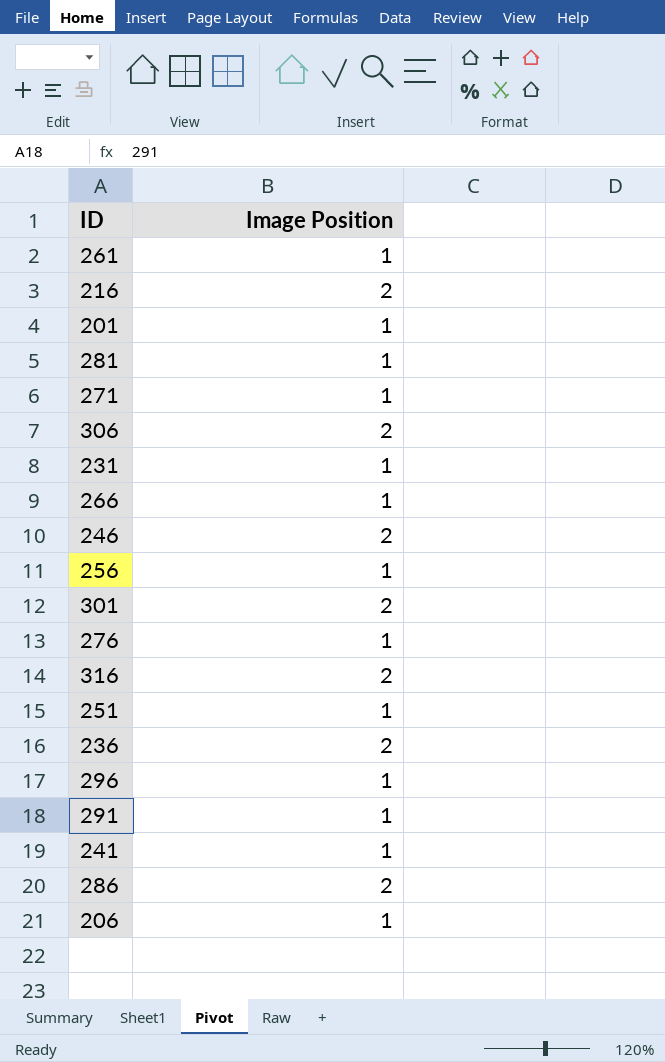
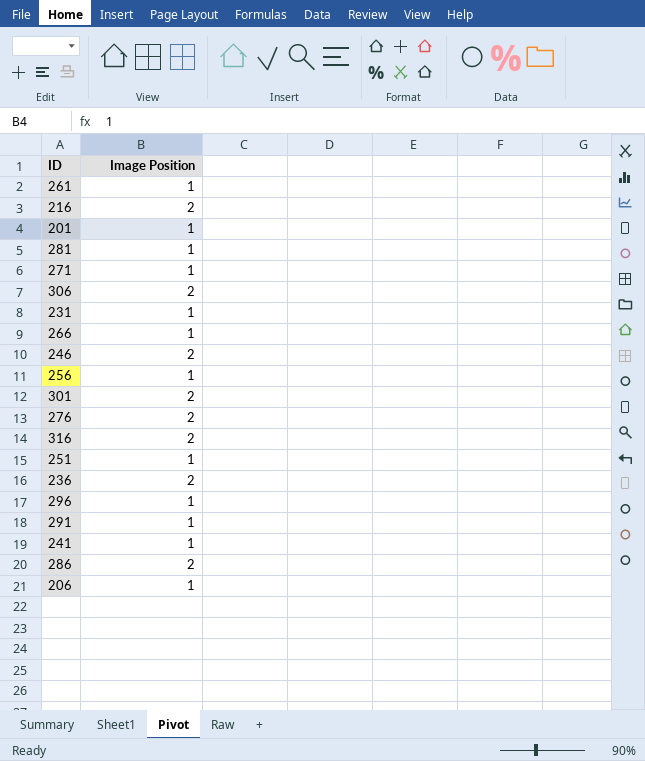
276 | Image Position: 1 -> 2

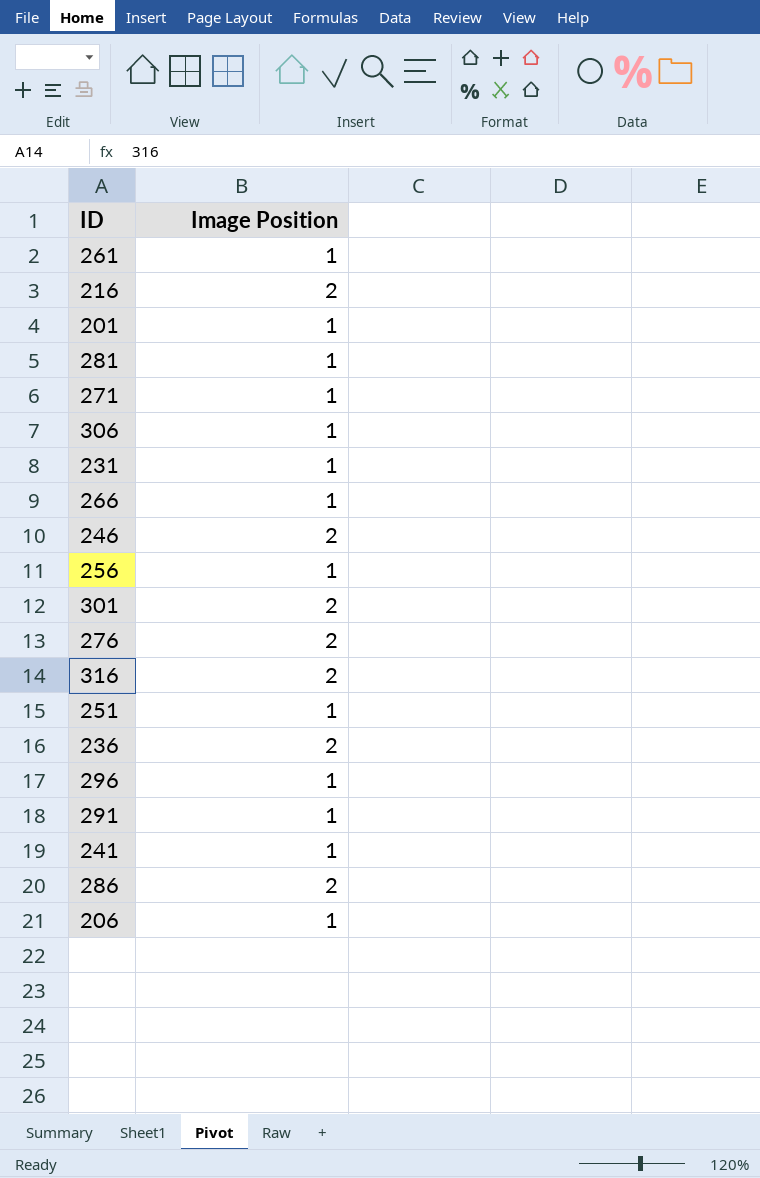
306 | Image Position: 2 -> 1

